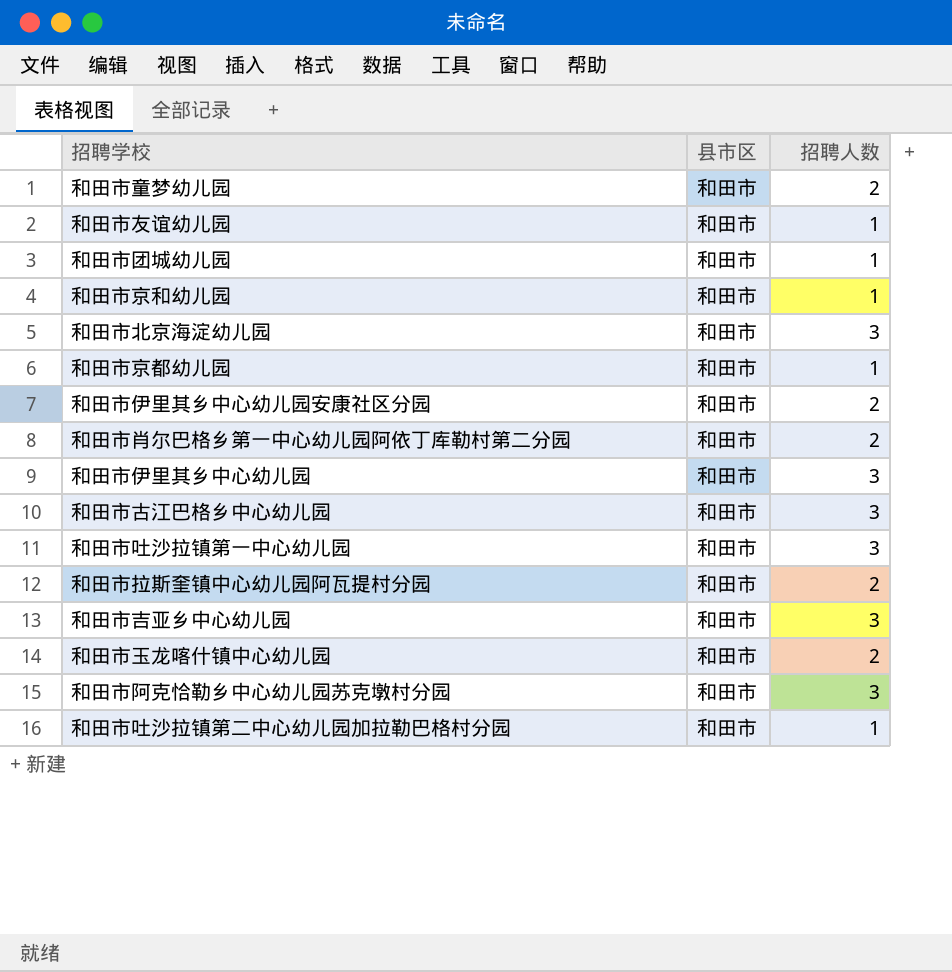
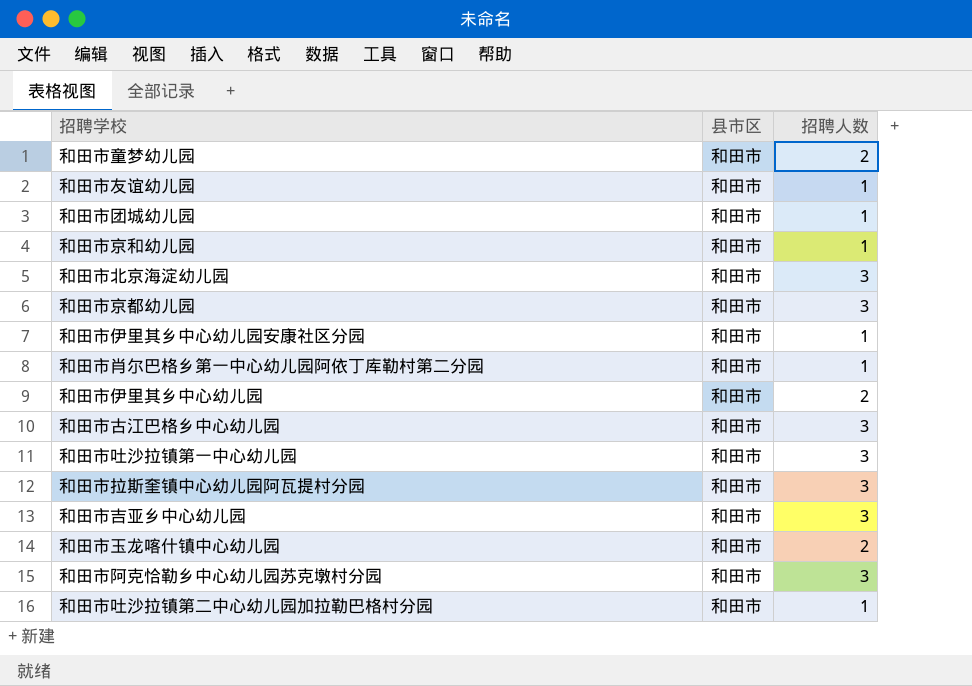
和田市京都幼儿园 | 招聘人数: 1 -> 3
和田市伊里其乡中心幼儿园安康社区分园 | 招聘人数: 2 -> 1
和田市肖尔巴格乡第一中心幼儿园阿依丁库勒村第二分园 | 招聘人数: 2 -> 1
和田市伊里其乡中心幼儿园 | 招聘人数: 3 -> 2
和田市拉斯奎镇中心幼儿园阿瓦提村分园 | 招聘人数: 2 -> 3

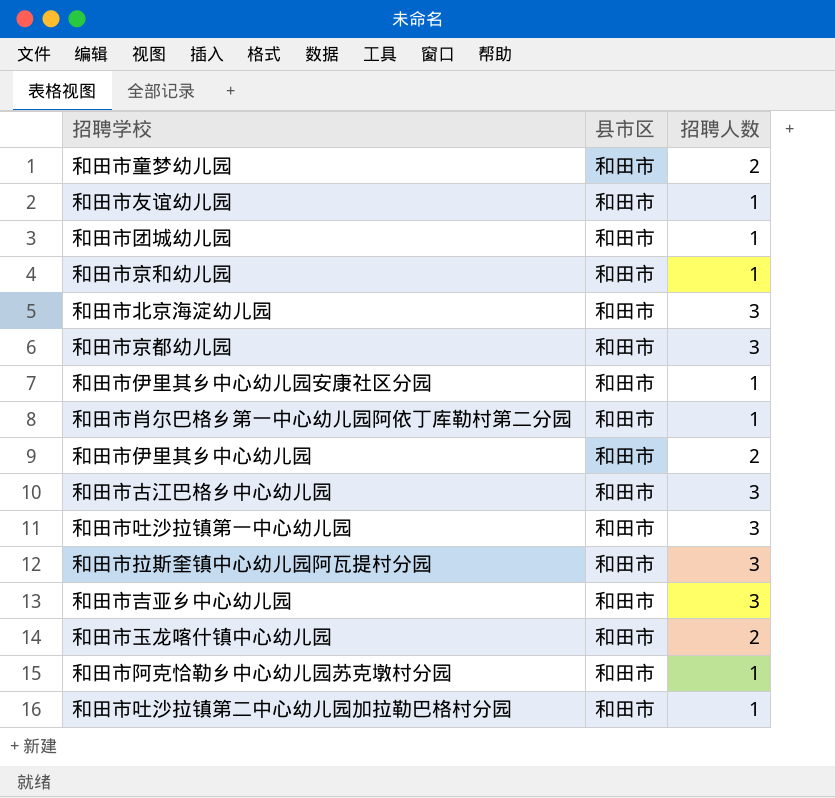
和田市阿克恰勒乡中心幼儿园苏克墩村分园 | 招聘人数: 3 -> 1

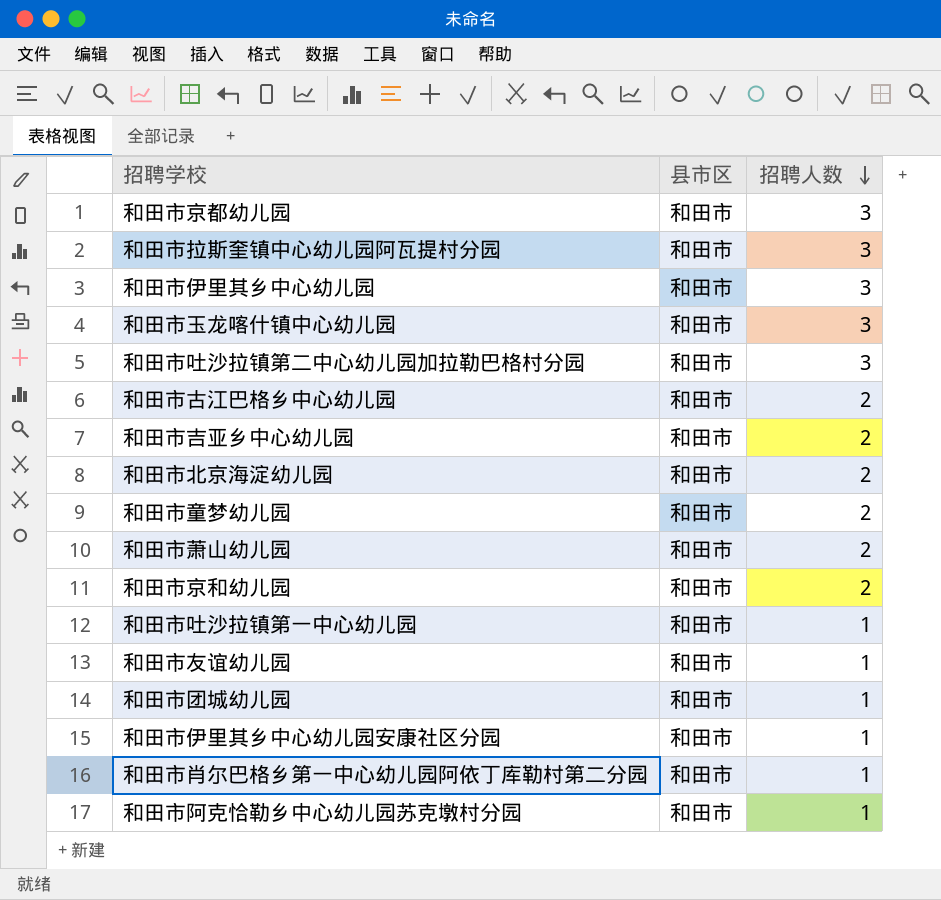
row order: none -> 招聘人数 descending
和田市伊里其乡中心幼儿园 | 招聘人数: 2 -> 3
和田市玉龙喀什镇中心幼儿园 | 招聘人数: 2 -> 3
和田市吐沙拉镇第二中心幼儿园加拉勒巴格村分园 | 招聘人数: 1 -> 3
和田市古江巴格乡中心幼儿园 | 招聘人数: 3 -> 2
和田市吉亚乡中心幼儿园 | 招聘人数: 3 -> 2
和田市北京海淀幼儿园 | 招聘人数: 3 -> 2
row 和田市萧山幼儿园: none -> 和田市 | 2
和田市京和幼儿园 | 招聘人数: 1 -> 2
和田市吐沙拉镇第一中心幼儿园 | 招聘人数: 3 -> 1

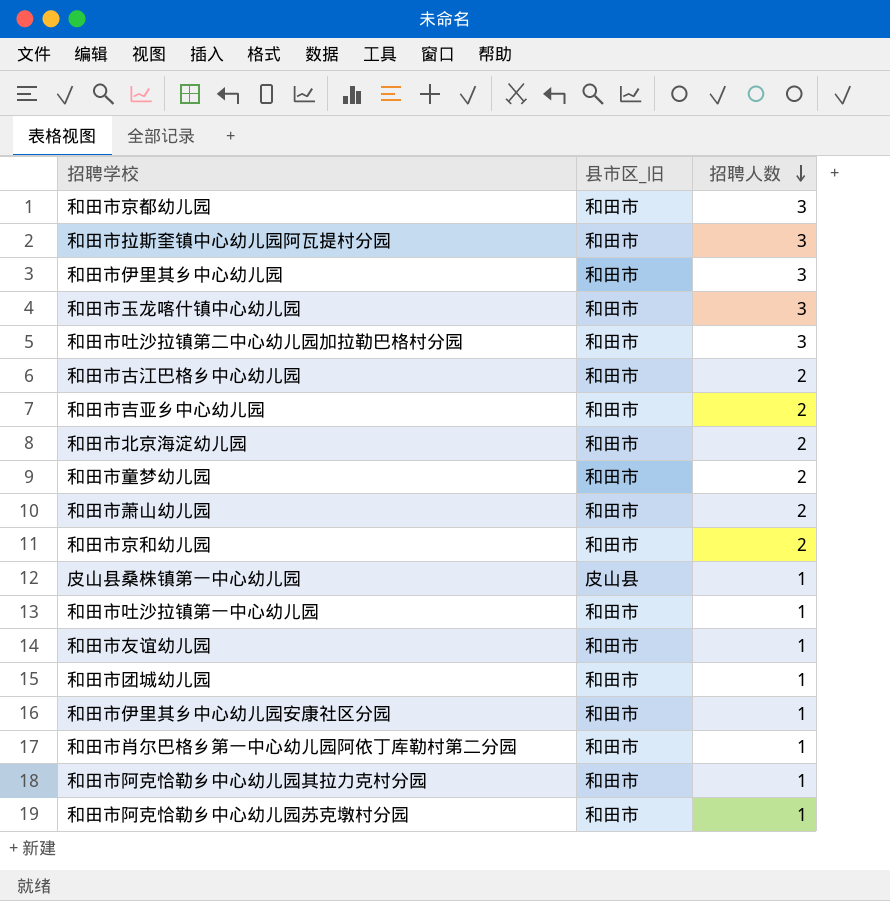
column name: 县市区 -> 县市区_旧
row 皮山县桑株镇第一中心幼儿园: none -> 皮山县 | 1
row 和田市阿克恰勒乡中心幼儿园其拉力克村分园: none -> 和田市 | 1

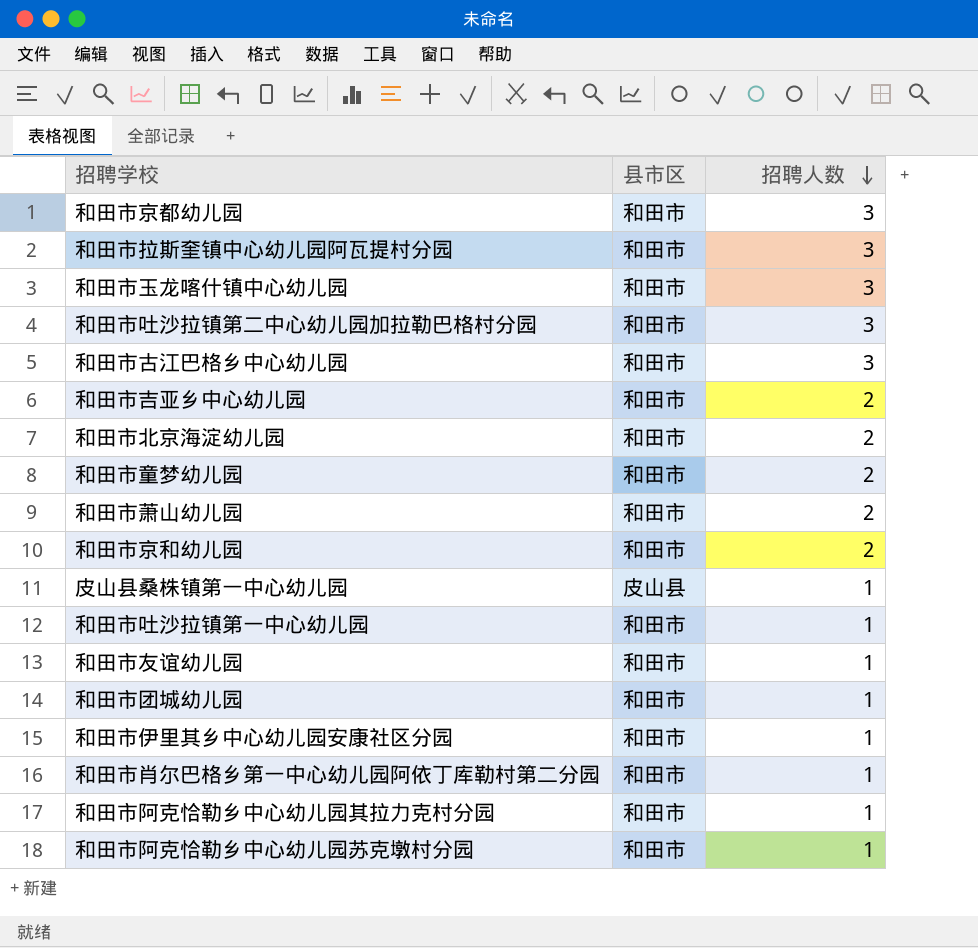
column name: 县市区_旧 -> 县市区
row 和田市伊里其乡中心幼儿园: 和田市 | 3 -> none
和田市古江巴格乡中心幼儿园 | 招聘人数: 2 -> 3

